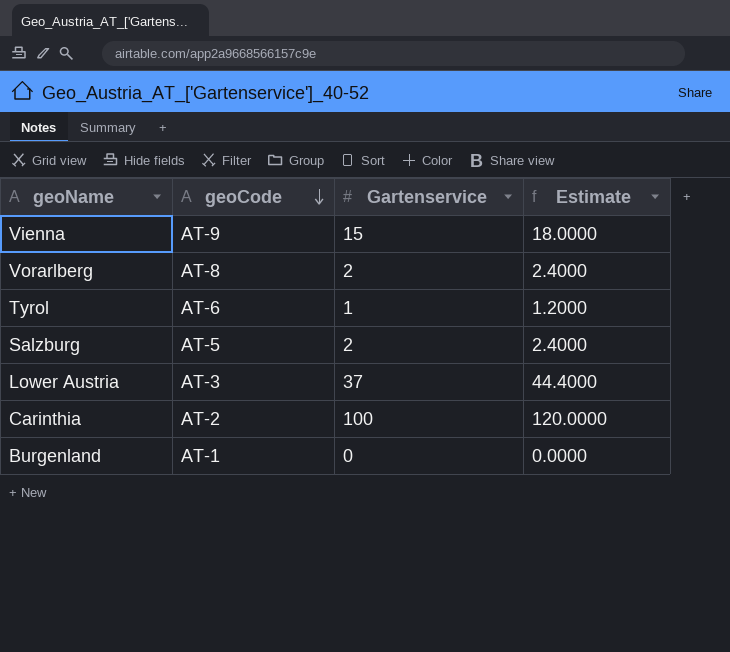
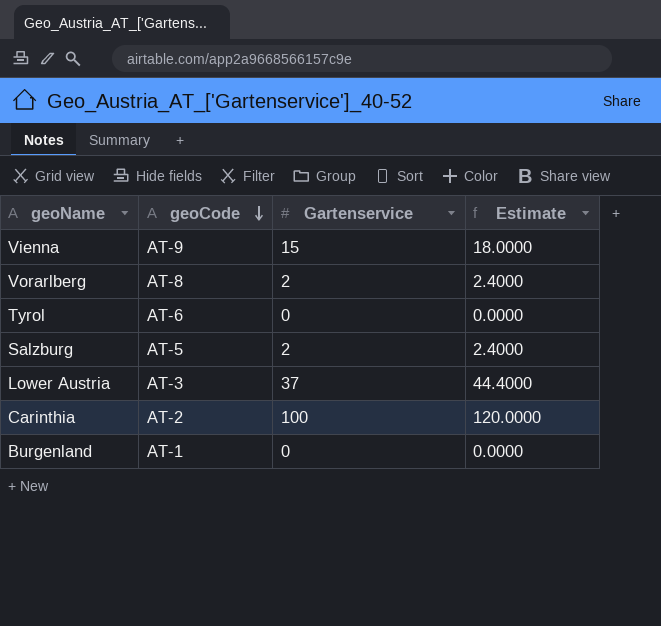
Tyrol | Gartenservice: 1 -> 0
Tyrol | Estimate: 1.2000 -> 0.0000

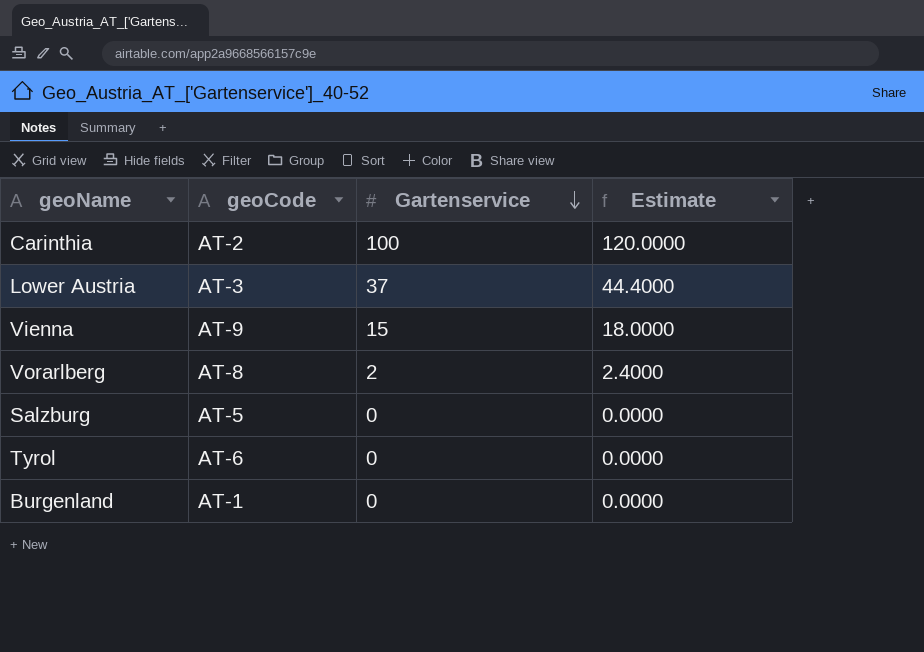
row order: geoCode descending -> Gartenservice descending
Salzburg | Gartenservice: 2 -> 0
Salzburg | Estimate: 2.4000 -> 0.0000

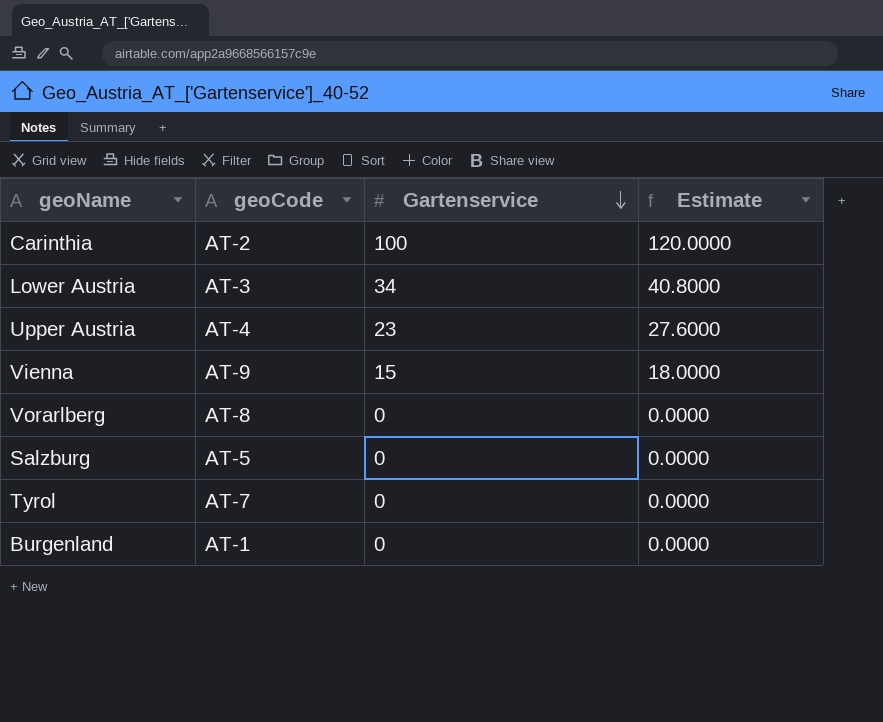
Lower Austria | Gartenservice: 37 -> 34
Lower Austria | Estimate: 44.4000 -> 40.8000
row Upper Austria: none -> AT-4 | 23 | 27.6000
Vorarlberg | Gartenservice: 2 -> 0
Vorarlberg | Estimate: 2.4000 -> 0.0000
Tyrol | geoCode: AT-6 -> AT-7

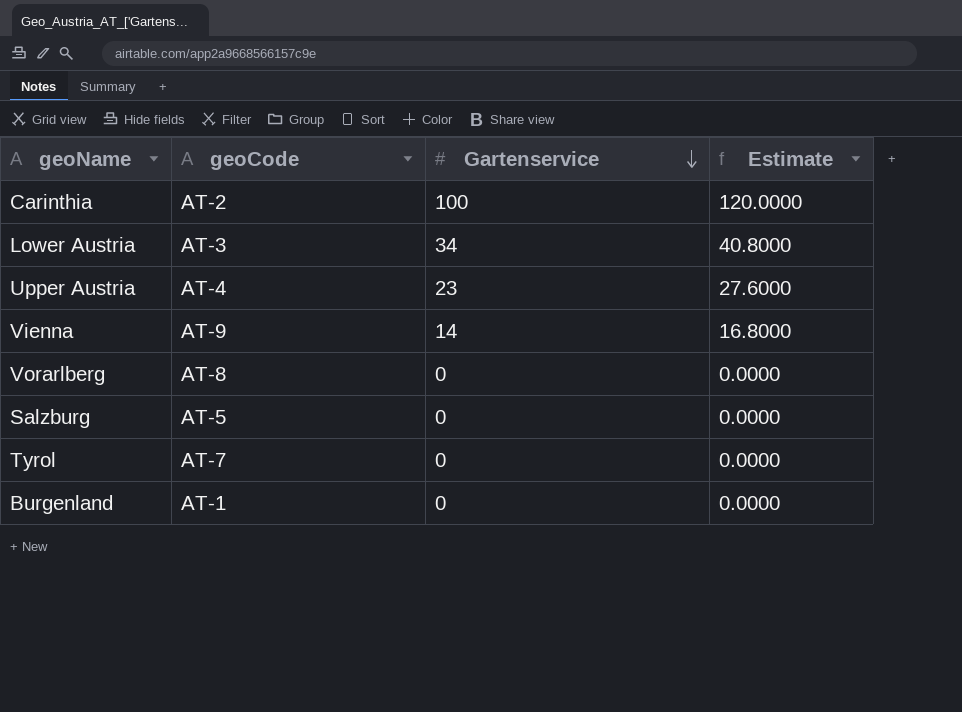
Vienna | Gartenservice: 15 -> 14
Vienna | Estimate: 18.0000 -> 16.8000

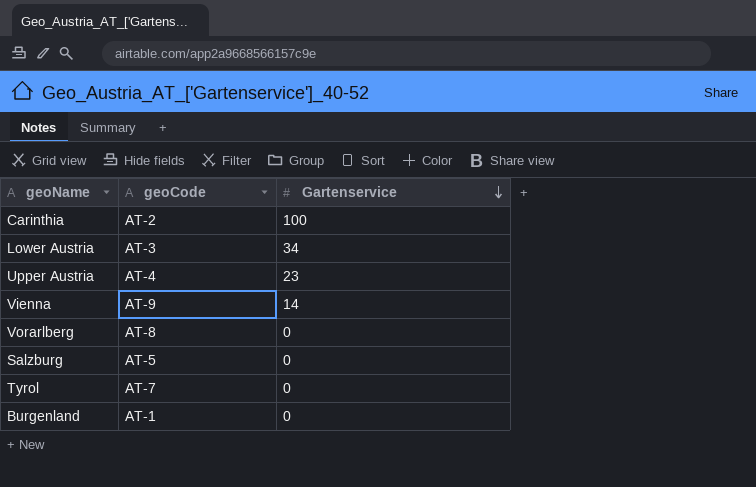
column Estimate | formula: [Gartenservice] * 1.2 -> none

